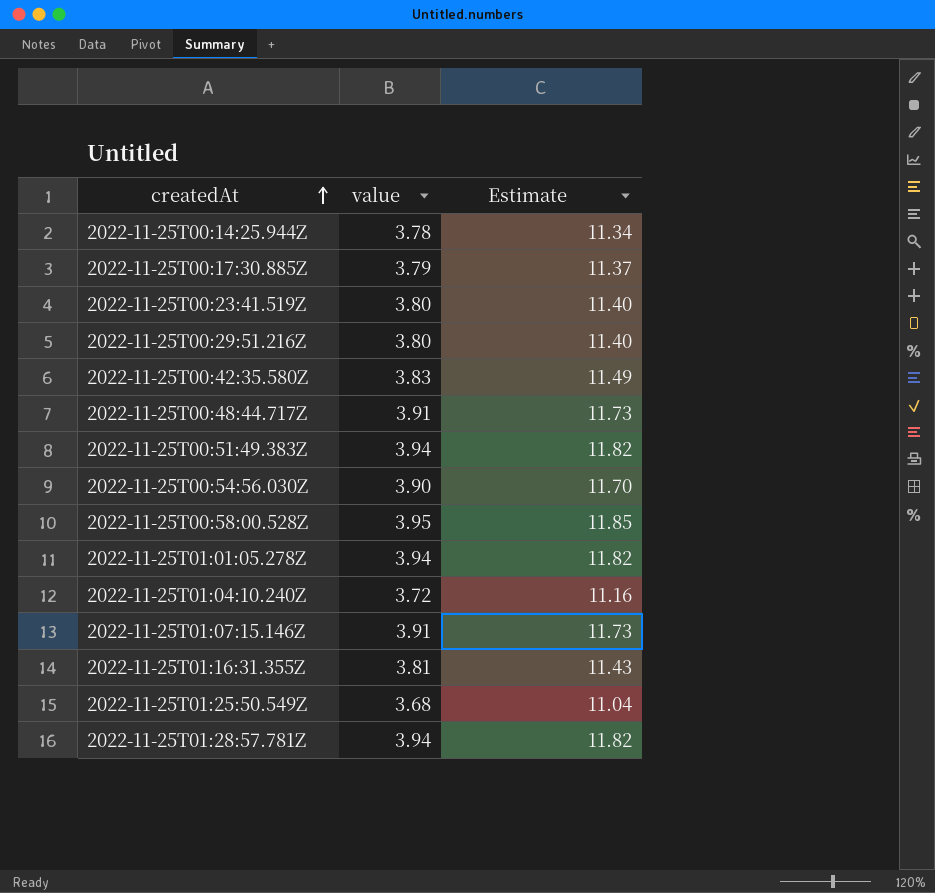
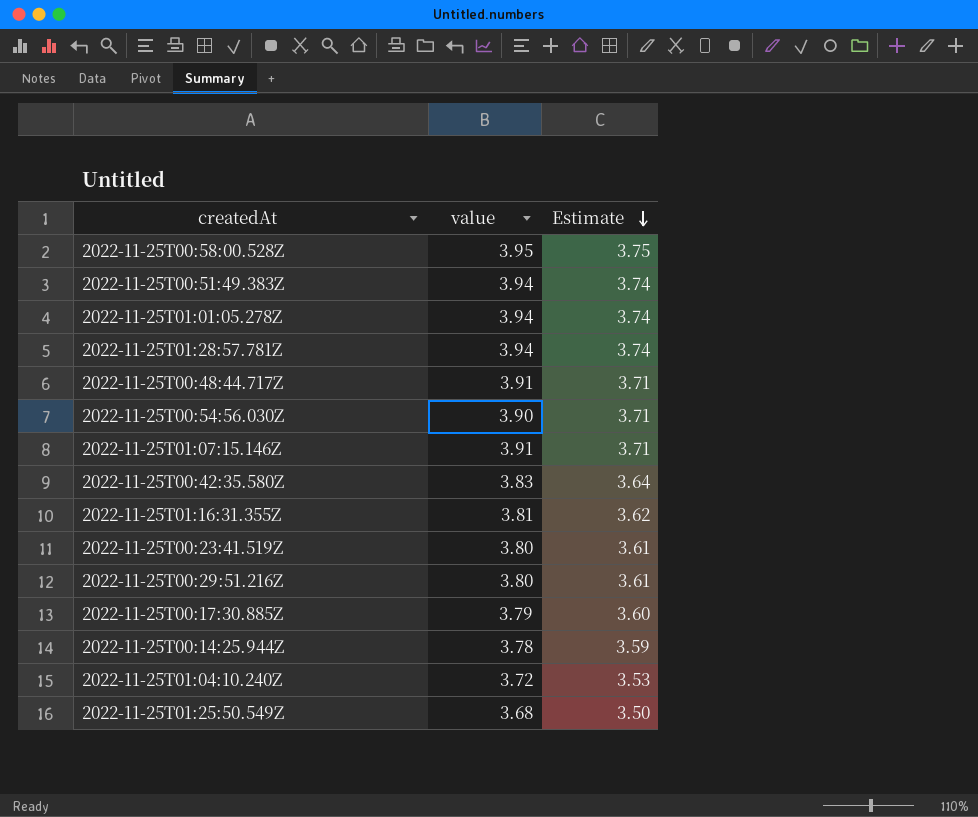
row order: createdAt ascending -> Estimate descending
column Estimate | formula: [value] * 3 -> [value] * 0.95

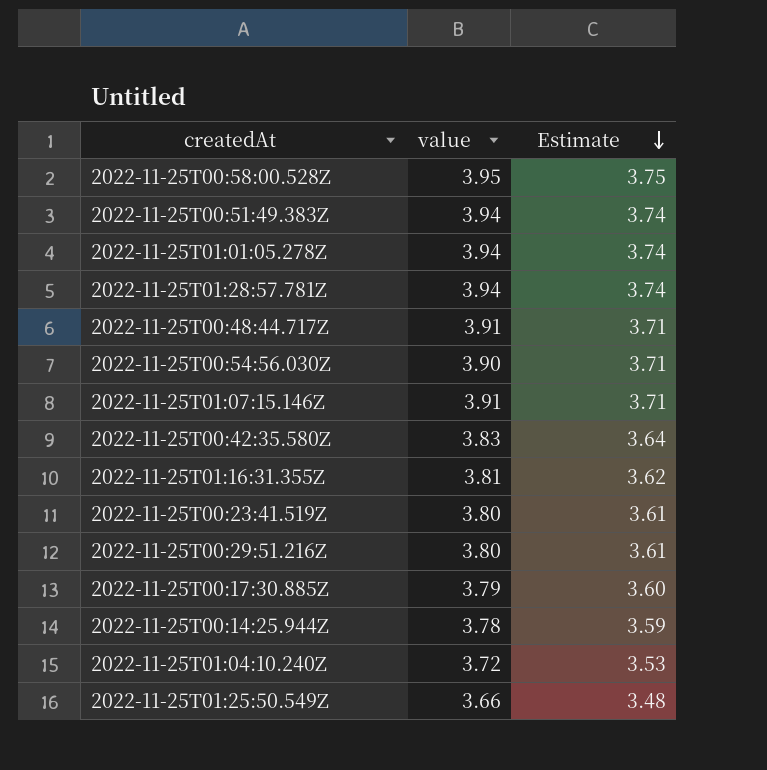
2022-11-25T01:25:50.549Z | value: 3.68 -> 3.66
2022-11-25T01:25:50.549Z | Estimate: 3.50 -> 3.48

